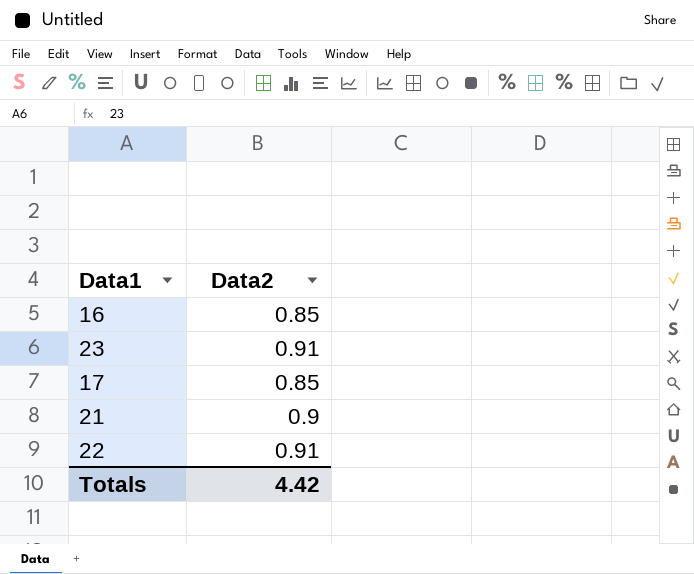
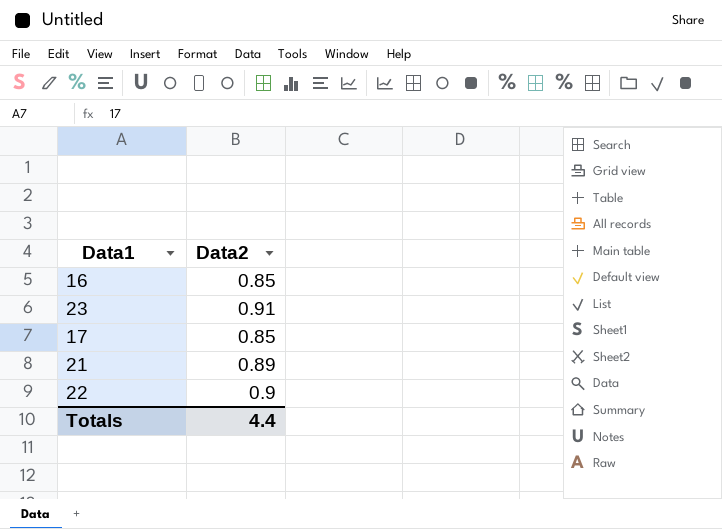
21 | Data2: 0.9 -> 0.89
22 | Data2: 0.91 -> 0.9
Totals | Data2: 4.42 -> 4.4

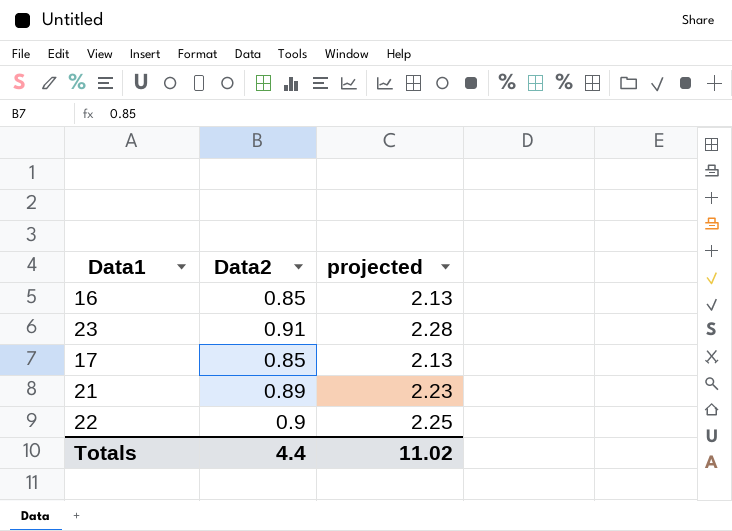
column projected | formula: none -> [Data2] * 2.5

